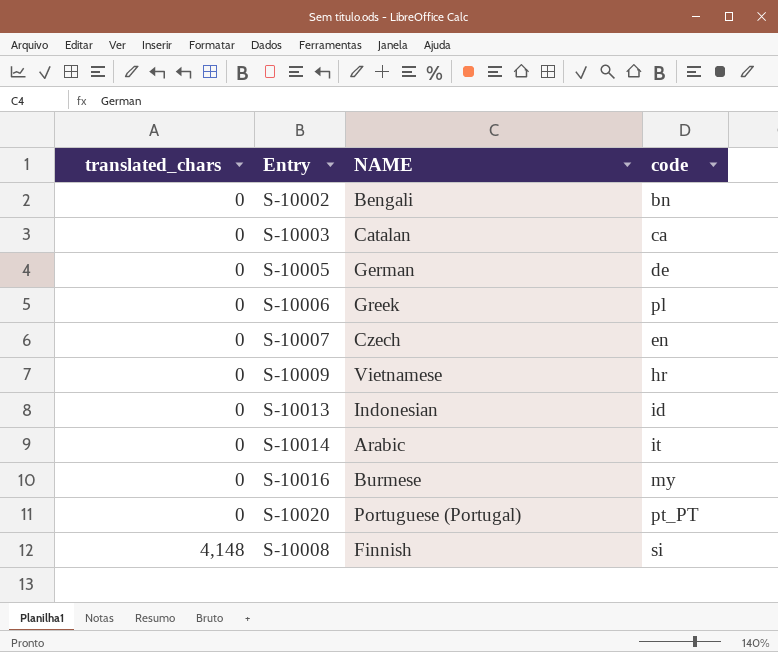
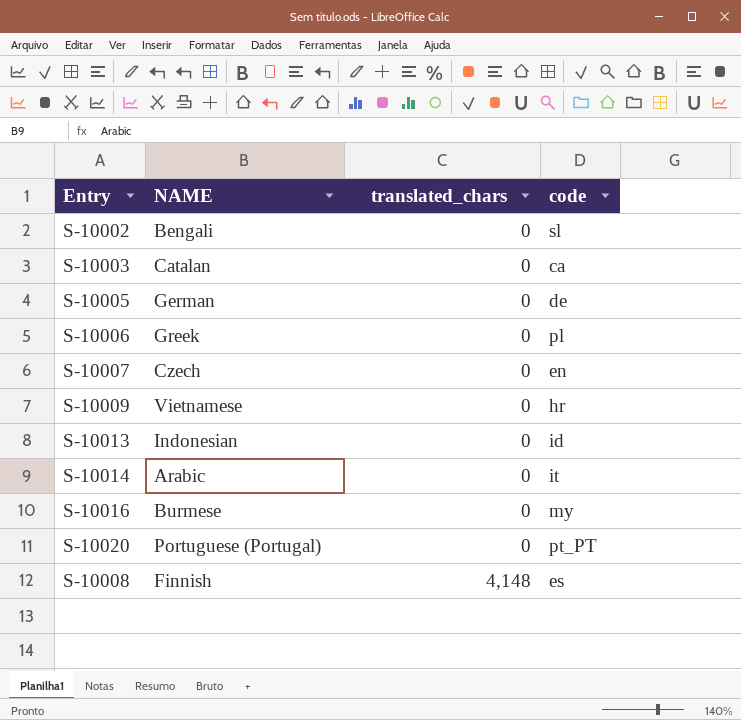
column translated_chars | position: 1 -> 3
S-10002 | code: bn -> sl
S-10008 | code: si -> es

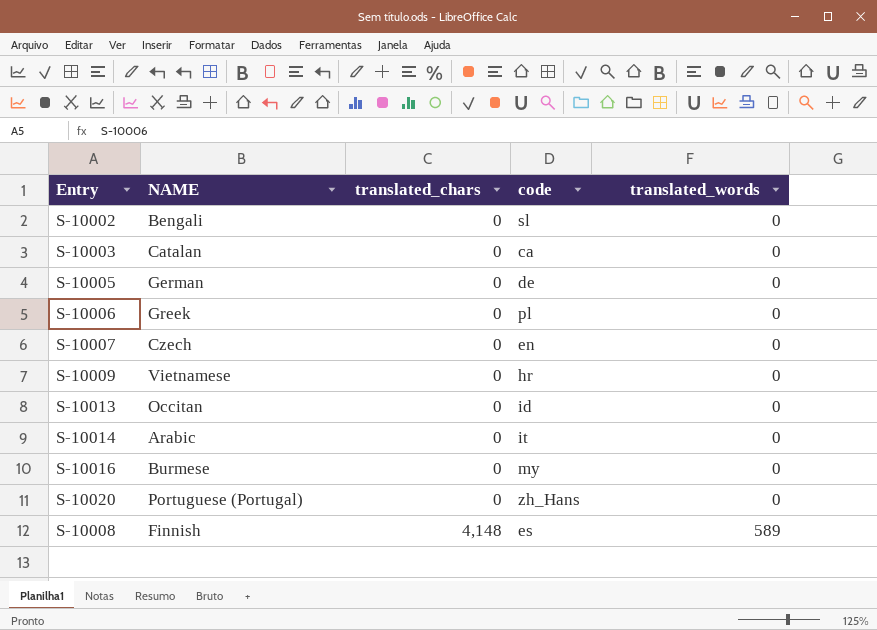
column translated_words | position: none -> 5
S-10013 | NAME: Indonesian -> Occitan
S-10020 | code: pt_PT -> zh_Hans

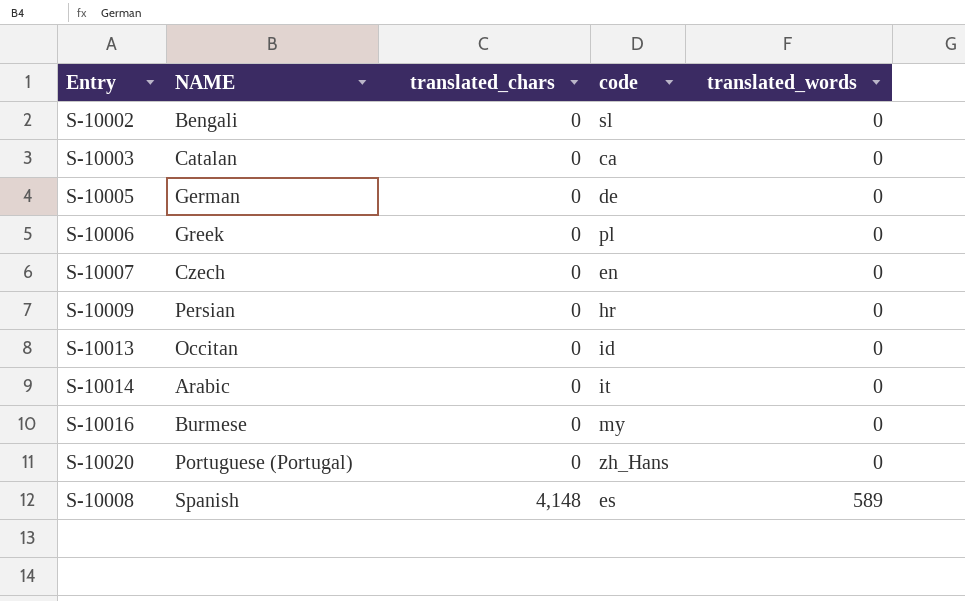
S-10009 | NAME: Vietnamese -> Persian
S-10008 | NAME: Finnish -> Spanish

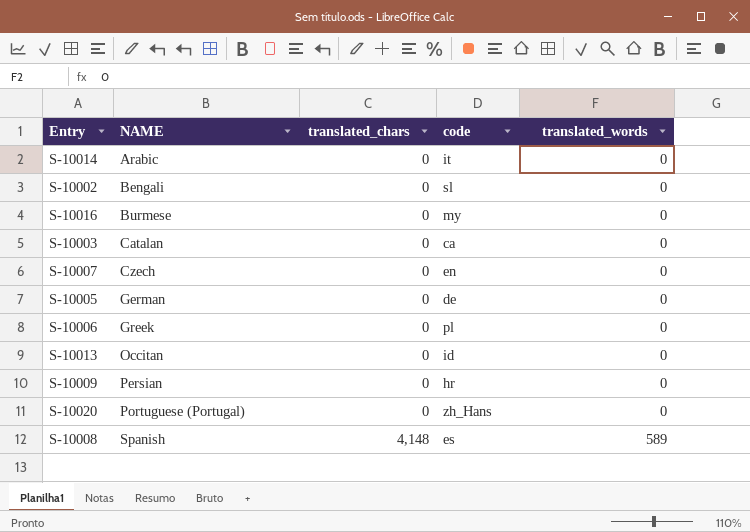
row order: translated_chars ascending -> NAME ascending

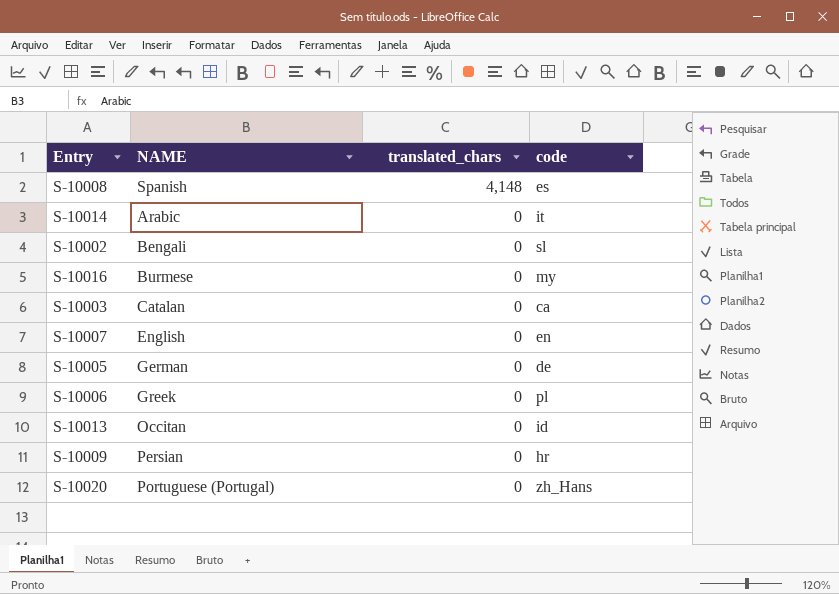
row order: NAME ascending -> translated_chars descending
column translated_words | position: 5 -> none
S-10007 | NAME: Czech -> English

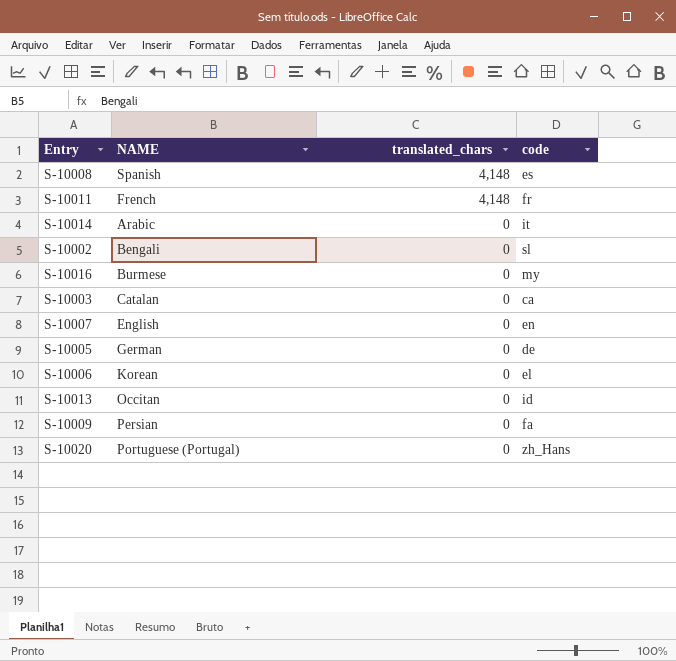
row S-10011: none -> French | 4,148 | fr
S-10006 | NAME: Greek -> Korean
S-10006 | code: pl -> el
S-10009 | code: hr -> fa

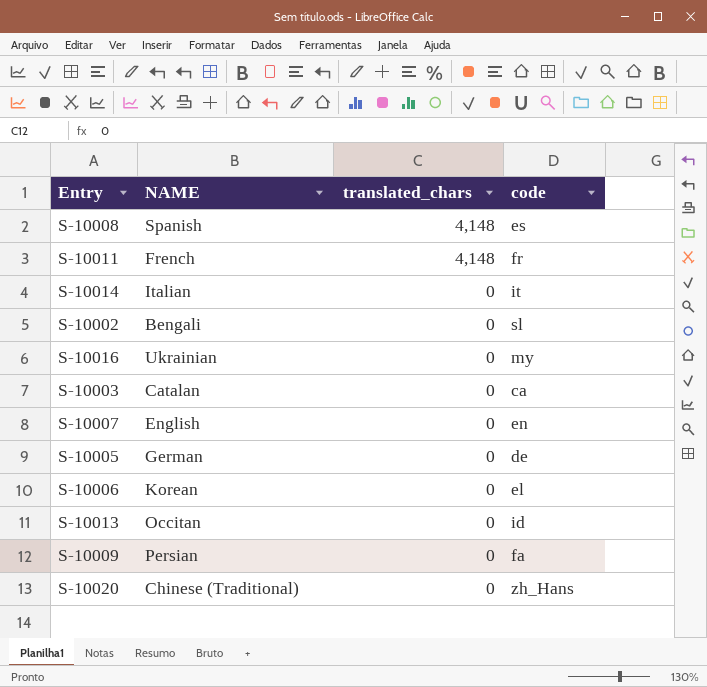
S-10014 | NAME: Arabic -> Italian
S-10016 | NAME: Burmese -> Ukrainian
S-10020 | NAME: Portuguese (Portugal) -> Chinese (Traditional)

